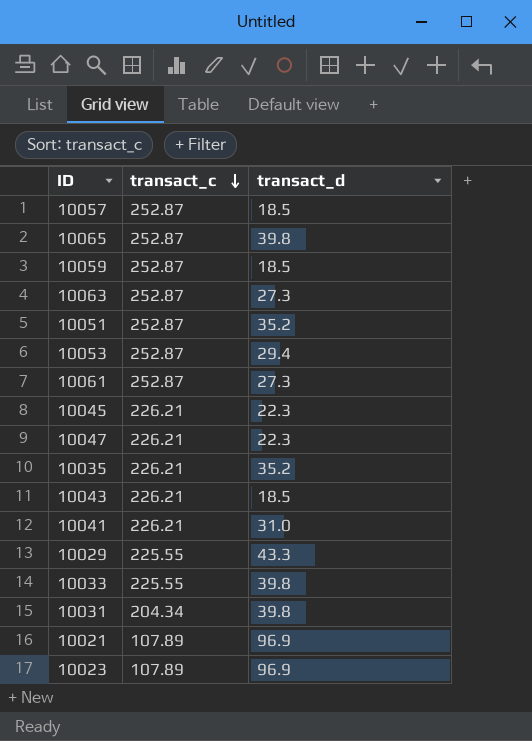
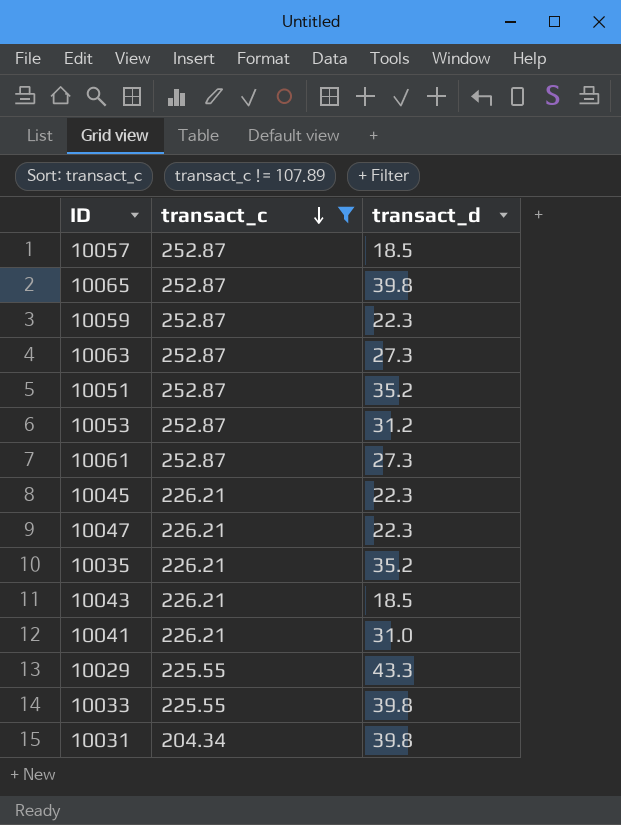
filter: none -> transact_c != 107.89
10059 | transact_d: 18.5 -> 22.3
10053 | transact_d: 29.4 -> 31.2

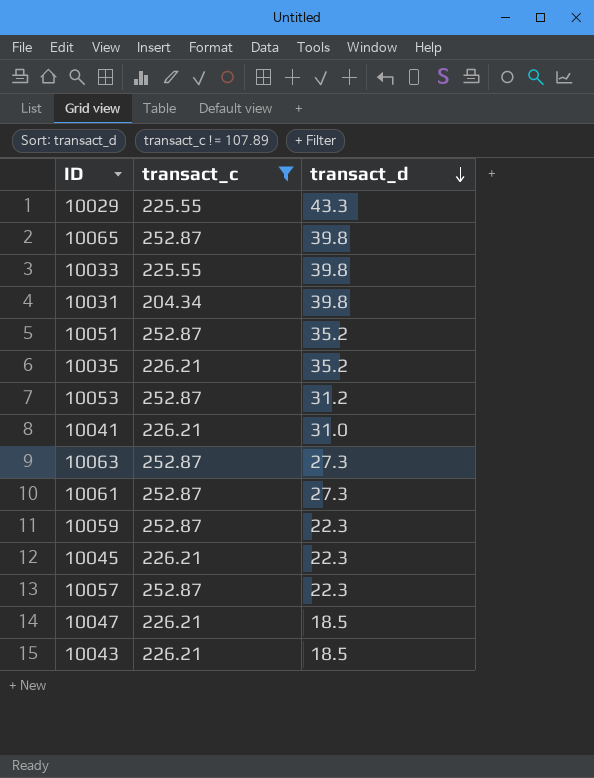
row order: transact_c descending -> transact_d descending
10057 | transact_d: 18.5 -> 22.3
10047 | transact_d: 22.3 -> 18.5

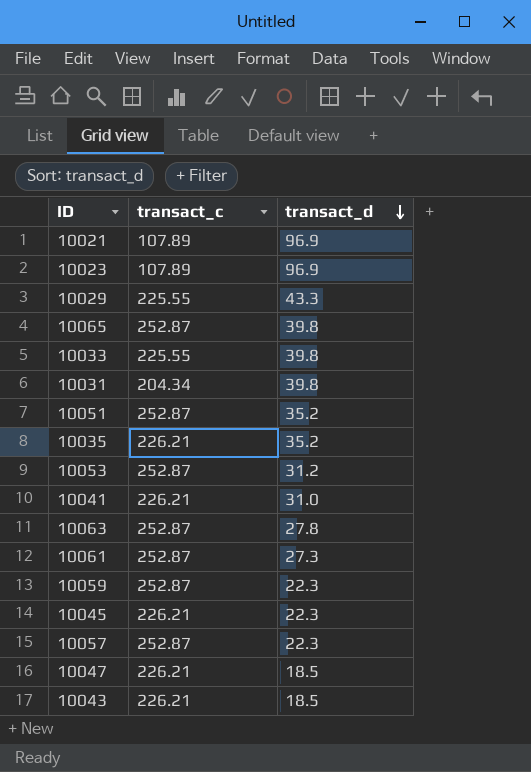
filter: transact_c != 107.89 -> none
10063 | transact_d: 27.3 -> 27.8

